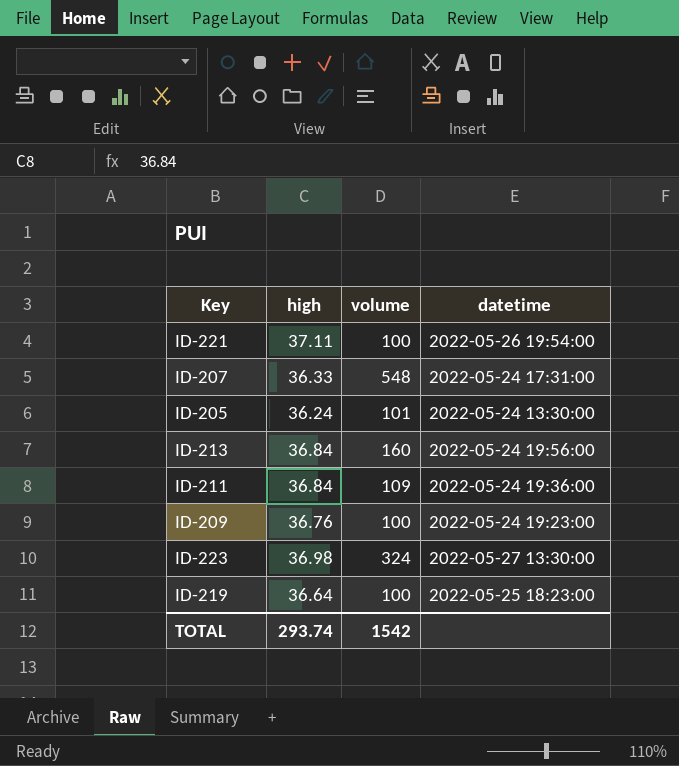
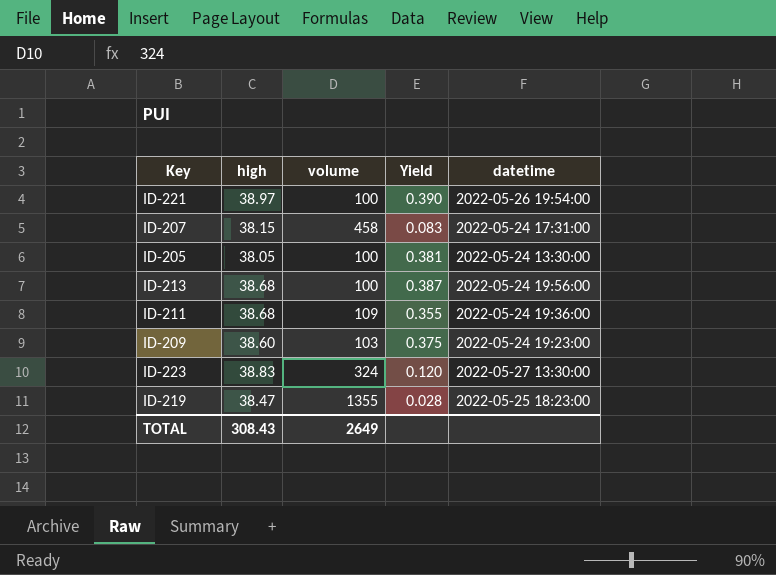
column Yield | formula: none -> [high] / [volume]
ID-221 | high: 37.11 -> 38.97
ID-207 | high: 36.33 -> 38.15
ID-207 | volume: 548 -> 458
ID-205 | high: 36.24 -> 38.05
ID-205 | volume: 101 -> 100
ID-213 | high: 36.84 -> 38.68
ID-213 | volume: 160 -> 100
ID-211 | high: 36.84 -> 38.68
ID-209 | high: 36.76 -> 38.60
ID-209 | volume: 100 -> 103
ID-223 | high: 36.98 -> 38.83
ID-219 | high: 36.64 -> 38.47
ID-219 | volume: 100 -> 1355
TOTAL | high: 293.74 -> 308.43
TOTAL | volume: 1542 -> 2649

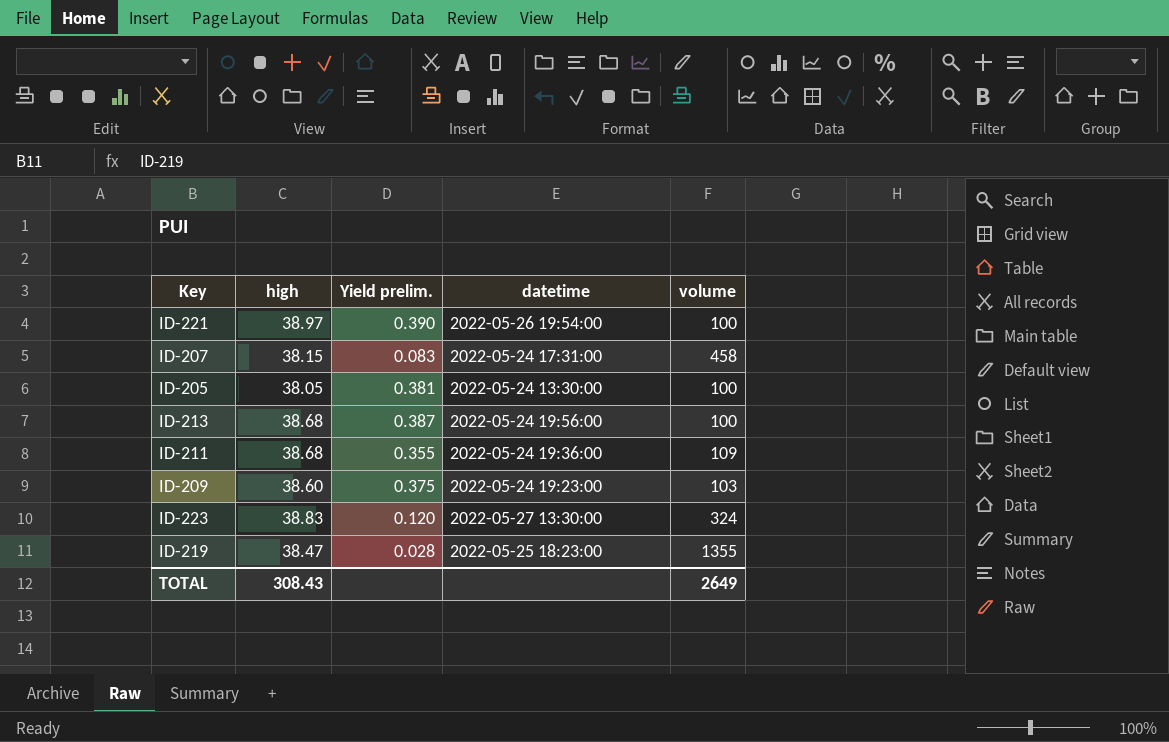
column name: Yield -> Yield prelim.
column volume | position: 3 -> 5

